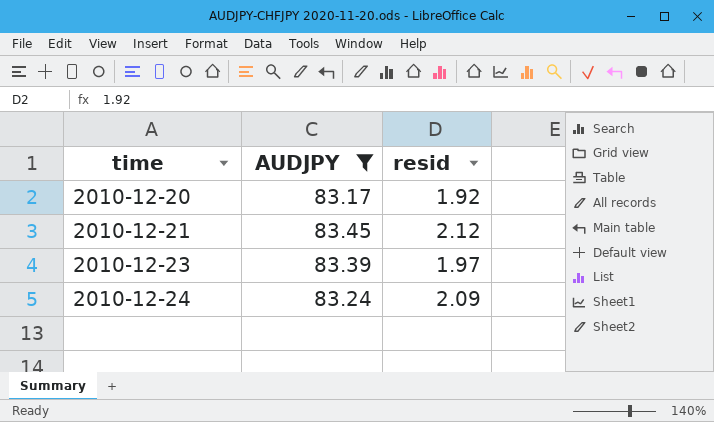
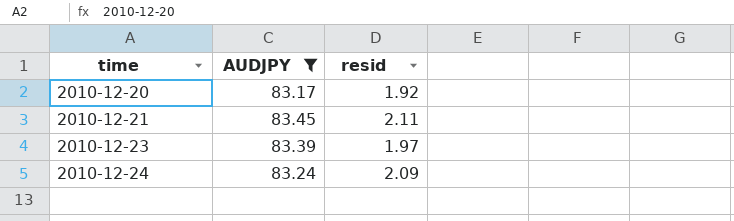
2010-12-21 | resid: 2.12 -> 2.11

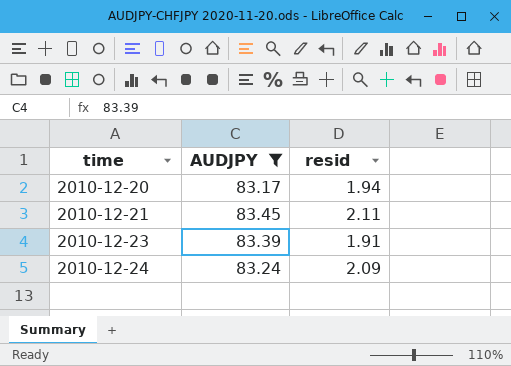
2010-12-20 | resid: 1.92 -> 1.94
2010-12-23 | resid: 1.97 -> 1.91

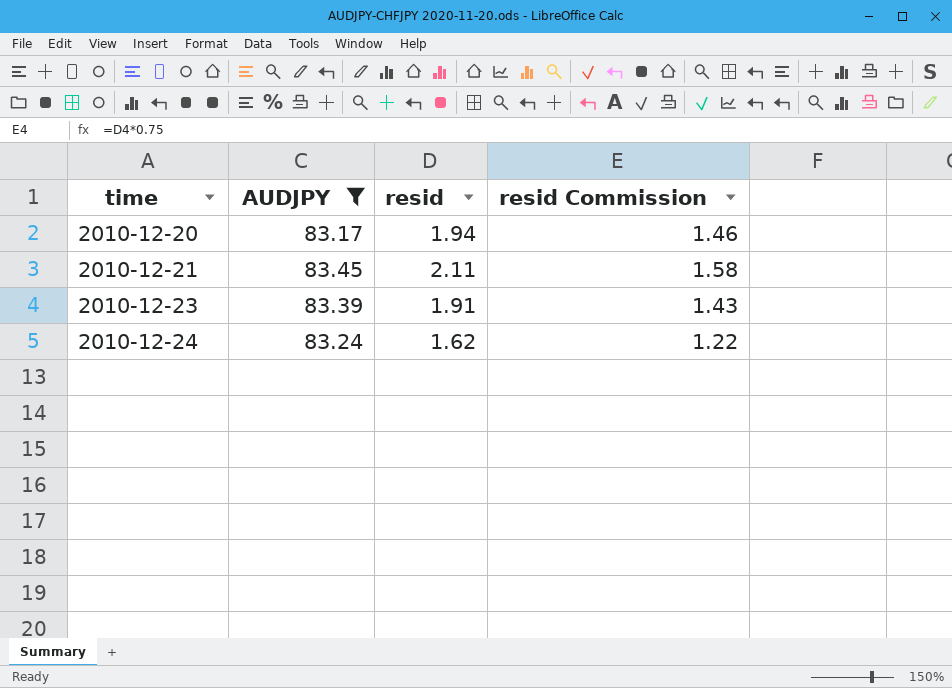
column resid Commission | formula: none -> [resid] * 0.75
2010-12-24 | resid: 2.09 -> 1.62

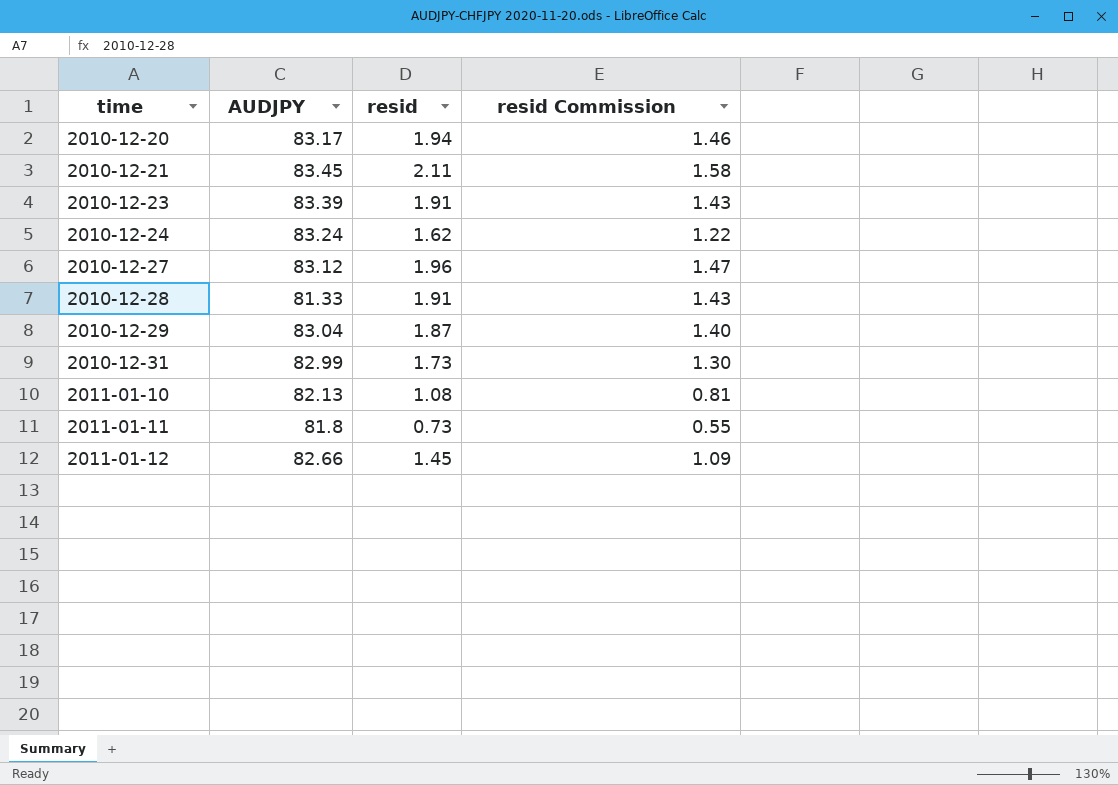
filter: AUDJPY >= 83.17 -> none

